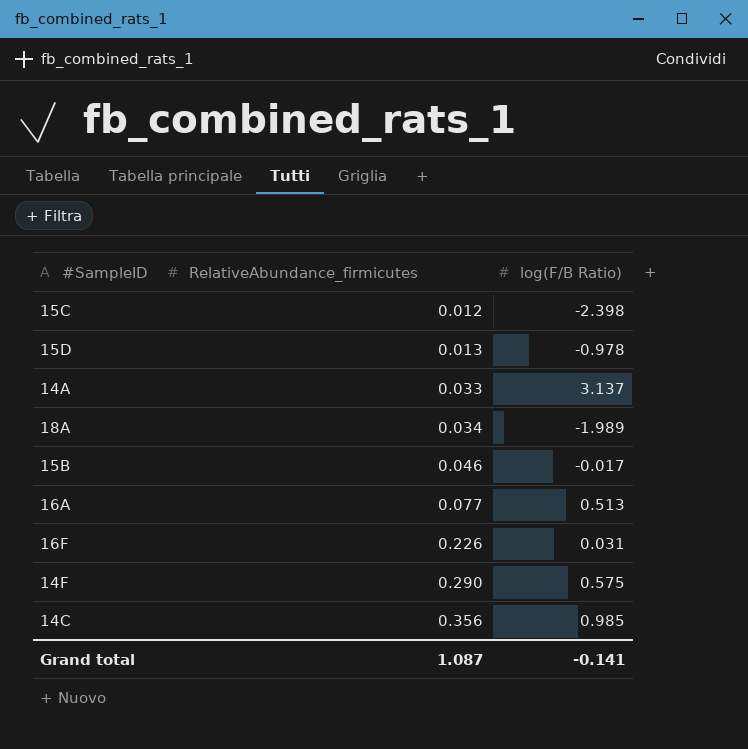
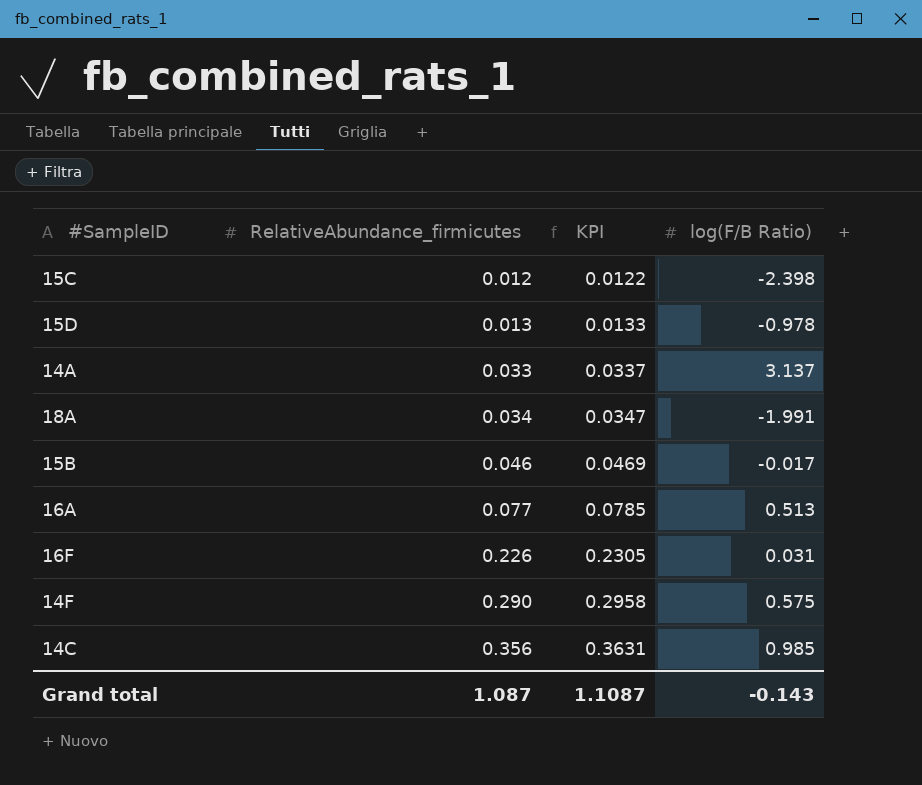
column KPI | formula: none -> [RelativeAbundance_firmicutes] * 1.02
18A | log(F/B Ratio): -1.989 -> -1.991
Grand total | log(F/B Ratio): -0.141 -> -0.143

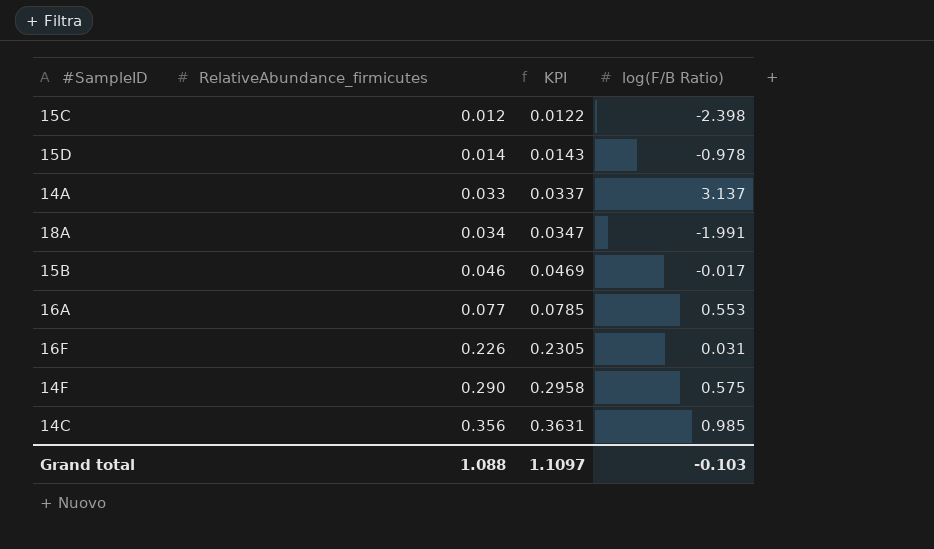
15D | RelativeAbundance_firmicutes: 0.013 -> 0.014
15D | KPI: 0.0133 -> 0.0143
16A | log(F/B Ratio): 0.513 -> 0.553
Grand total | RelativeAbundance_firmicutes: 1.087 -> 1.088
Grand total | KPI: 1.1087 -> 1.1097
Grand total | log(F/B Ratio): -0.143 -> -0.103

